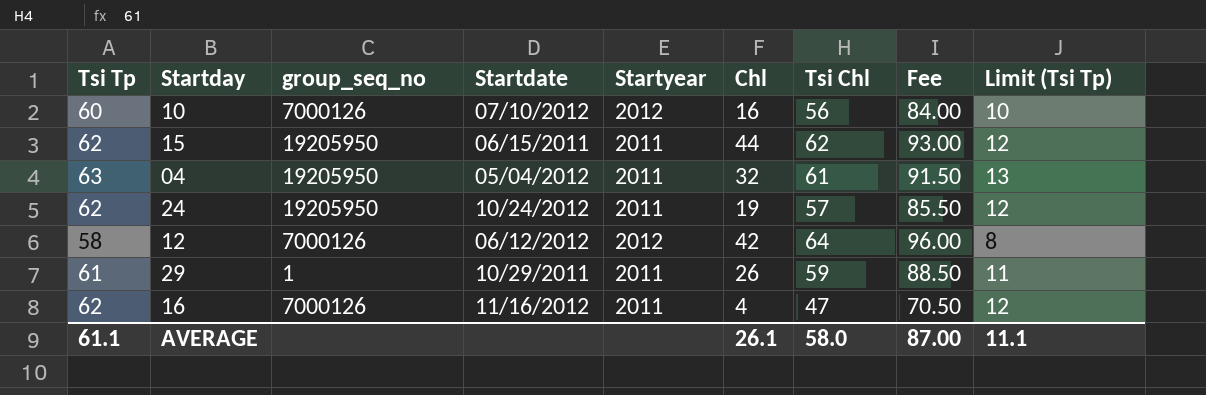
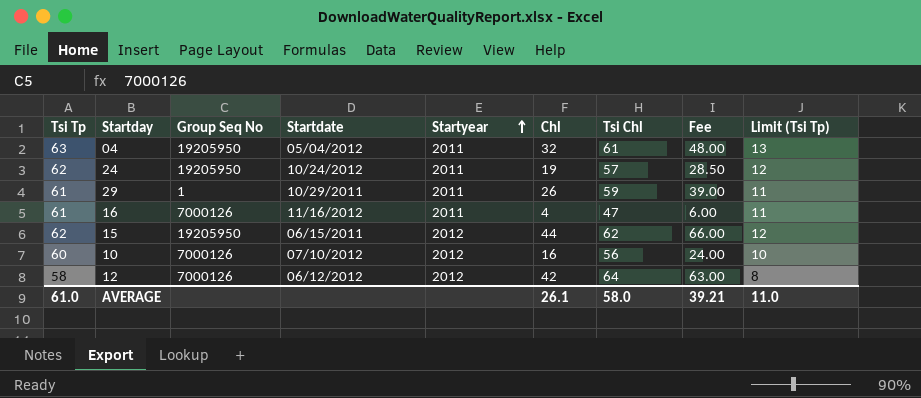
row order: none -> Startyear ascending
column name: group_seq_no -> Group Seq No
column Fee | formula: [Tsi Chl] * 1.5 -> [Chl] * 1.5
16 | Tsi Tp: 62 -> 61
16 | Limit (Tsi Tp): 12 -> 11
15 | Startyear: 2011 -> 2012
AVERAGE | Tsi Tp: 61.1 -> 61.0
AVERAGE | Fee: 87.00 -> 39.21
AVERAGE | Limit (Tsi Tp): 11.1 -> 11.0

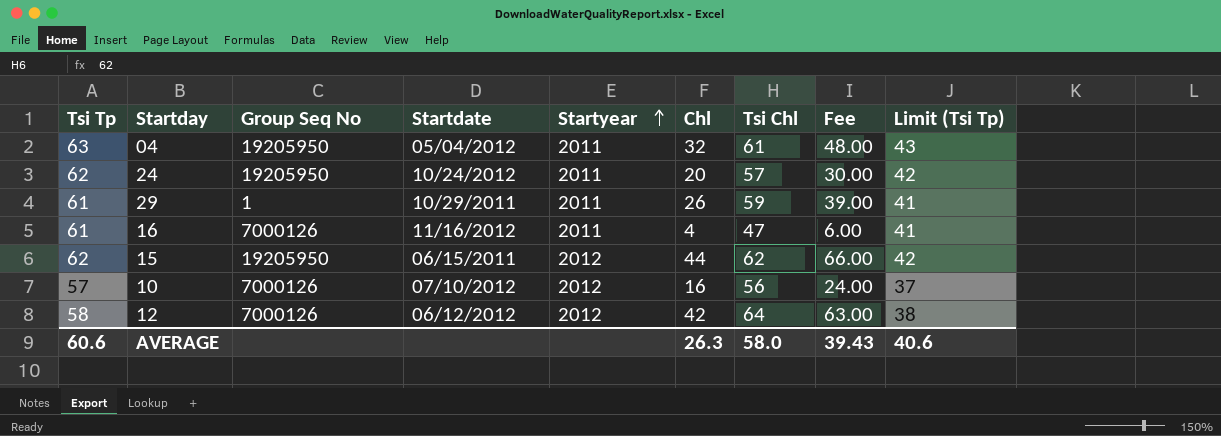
column Limit (Tsi Tp) | formula: [Tsi Tp] - 50 -> [Tsi Tp] - 20
24 | Chl: 19 -> 20
24 | Fee: 28.50 -> 30.00
10 | Tsi Tp: 60 -> 57
AVERAGE | Tsi Tp: 61.0 -> 60.6
AVERAGE | Chl: 26.1 -> 26.3
AVERAGE | Fee: 39.21 -> 39.43
AVERAGE | Limit (Tsi Tp): 11.0 -> 40.6

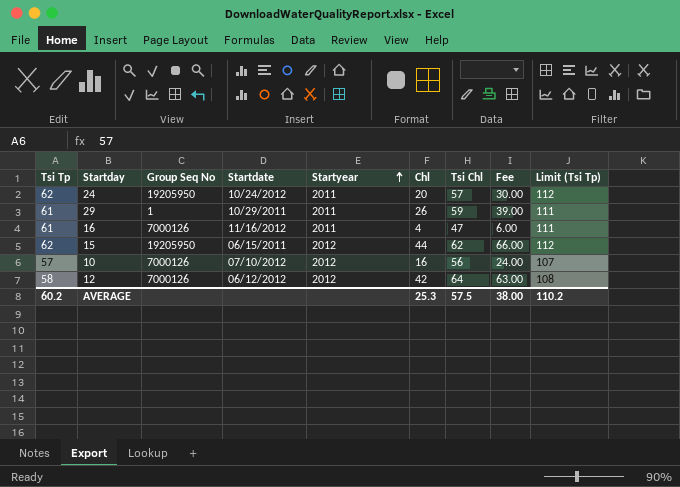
column Limit (Tsi Tp) | formula: [Tsi Tp] - 20 -> [Tsi Tp] + 50
row 04: 63 | 19205950 | 05/04/2012 | 2011 | 32 | 61 | 48.00 | 43 -> none
AVERAGE | Tsi Tp: 60.6 -> 60.2
AVERAGE | Chl: 26.3 -> 25.3
AVERAGE | Tsi Chl: 58.0 -> 57.5
AVERAGE | Fee: 39.43 -> 38.00
AVERAGE | Limit (Tsi Tp): 40.6 -> 110.2

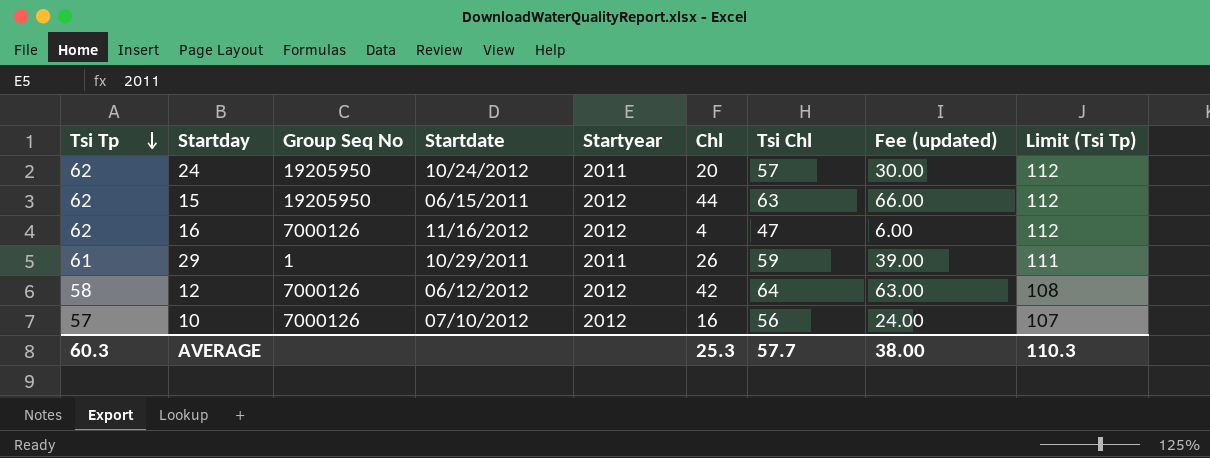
row order: Startyear ascending -> Tsi Tp descending
column name: Fee -> Fee (updated)
15 | Tsi Chl: 62 -> 63
16 | Tsi Tp: 61 -> 62
16 | Startyear: 2011 -> 2012
16 | Limit (Tsi Tp): 111 -> 112
AVERAGE | Tsi Tp: 60.2 -> 60.3
AVERAGE | Tsi Chl: 57.5 -> 57.7
AVERAGE | Limit (Tsi Tp): 110.2 -> 110.3

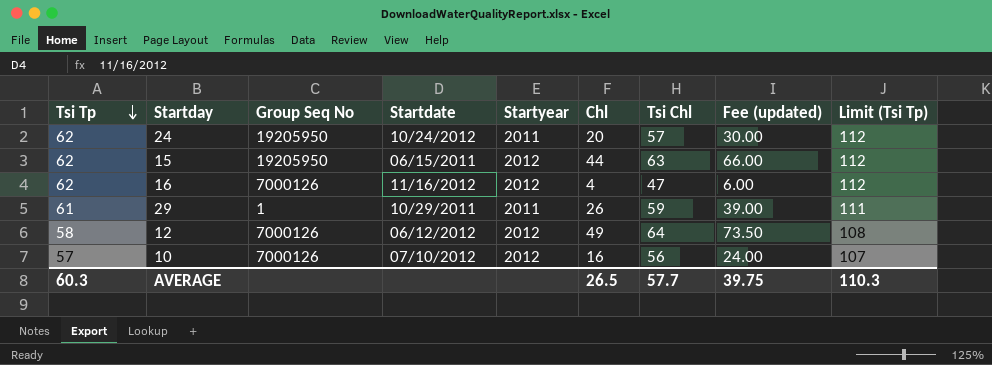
12 | Chl: 42 -> 49
12 | Fee (updated): 63.00 -> 73.50
AVERAGE | Chl: 25.3 -> 26.5
AVERAGE | Fee (updated): 38.00 -> 39.75

